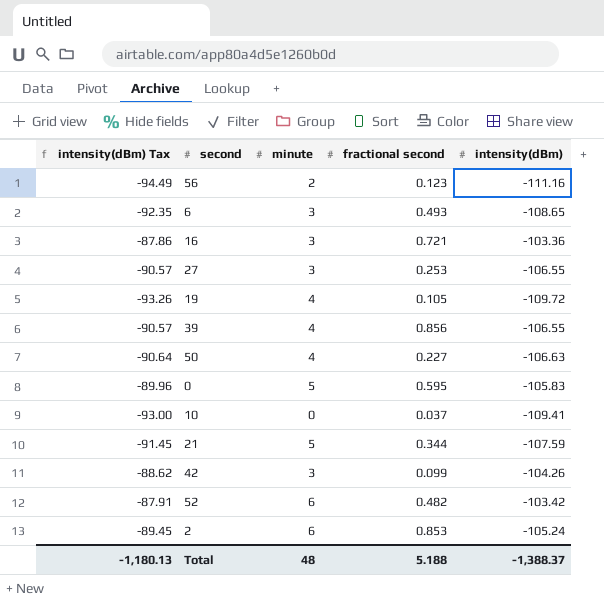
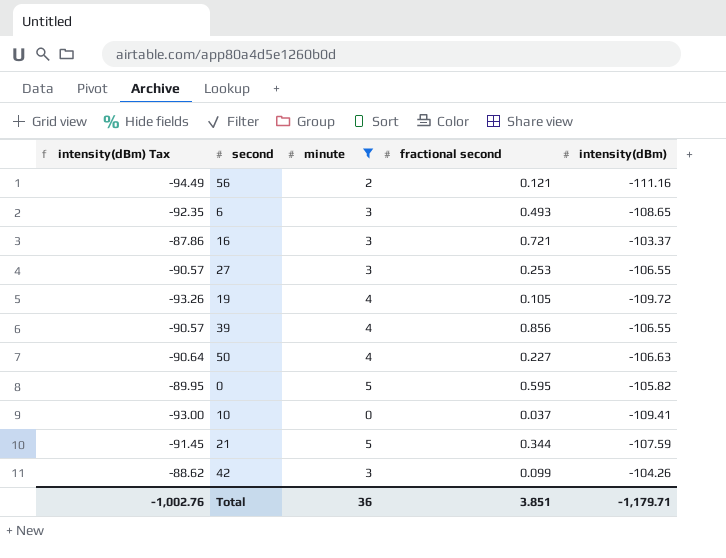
filter: none -> minute != 6
56 | fractional second: 0.123 -> 0.121
16 | intensity(dBm): -103.36 -> -103.37
0 | intensity(dBm) Tax: -89.96 -> -89.95
0 | intensity(dBm): -105.83 -> -105.82
Total | intensity(dBm) Tax: -1,180.13 -> -1,002.76
Total | minute: 48 -> 36
Total | fractional second: 5.188 -> 3.851
Total | intensity(dBm): -1,388.37 -> -1,179.71

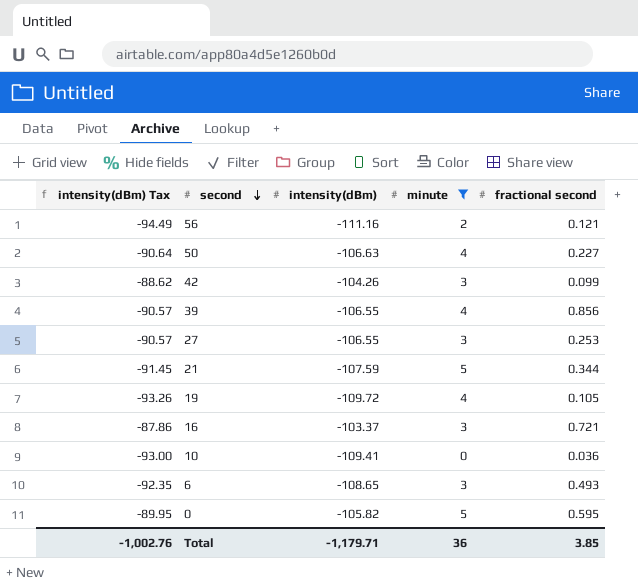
row order: none -> second descending
column intensity(dBm) | position: 5 -> 3
10 | fractional second: 0.037 -> 0.036
Total | fractional second: 3.851 -> 3.85

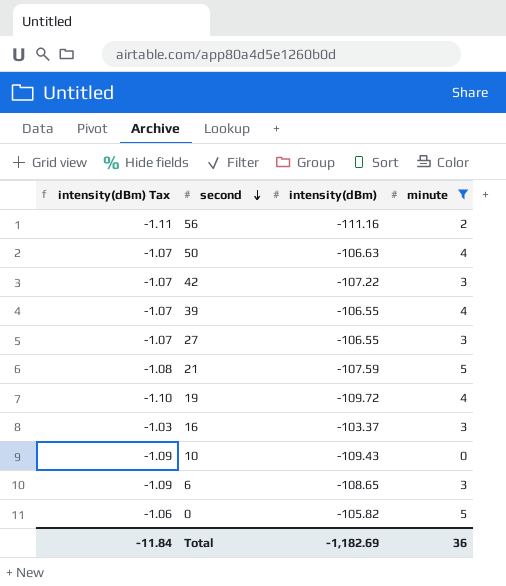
column fractional second | position: 5 -> none
column intensity(dBm) Tax | formula: [intensity(dBm)] * 0.85 -> [intensity(dBm)] * 0.01
42 | intensity(dBm): -104.26 -> -107.22
10 | intensity(dBm): -109.41 -> -109.43
Total | intensity(dBm) Tax: -1,002.76 -> -11.84
Total | intensity(dBm): -1,179.71 -> -1,182.69

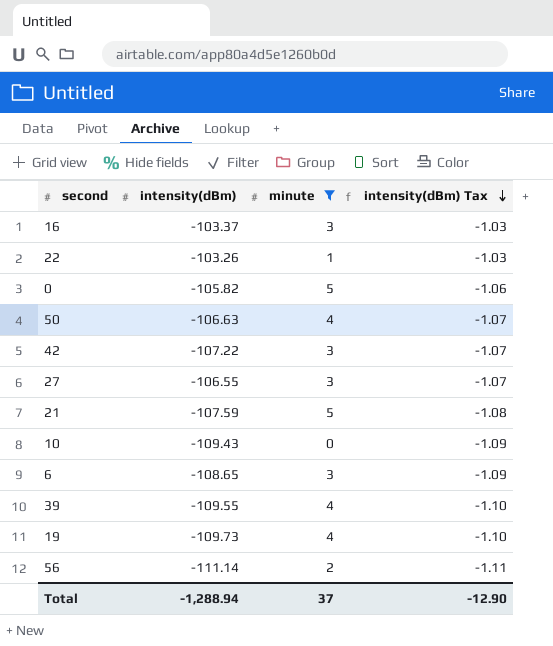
row order: second descending -> intensity(dBm) Tax descending
column intensity(dBm) Tax | position: 1 -> 4
row 22: none -> -103.26 | 1 | -1.03
39 | intensity(dBm): -106.55 -> -109.55
39 | intensity(dBm) Tax: -1.07 -> -1.10
19 | intensity(dBm): -109.72 -> -109.73
56 | intensity(dBm): -111.16 -> -111.14
Total | intensity(dBm): -1,182.69 -> -1,288.94
Total | minute: 36 -> 37
Total | intensity(dBm) Tax: -11.84 -> -12.90

